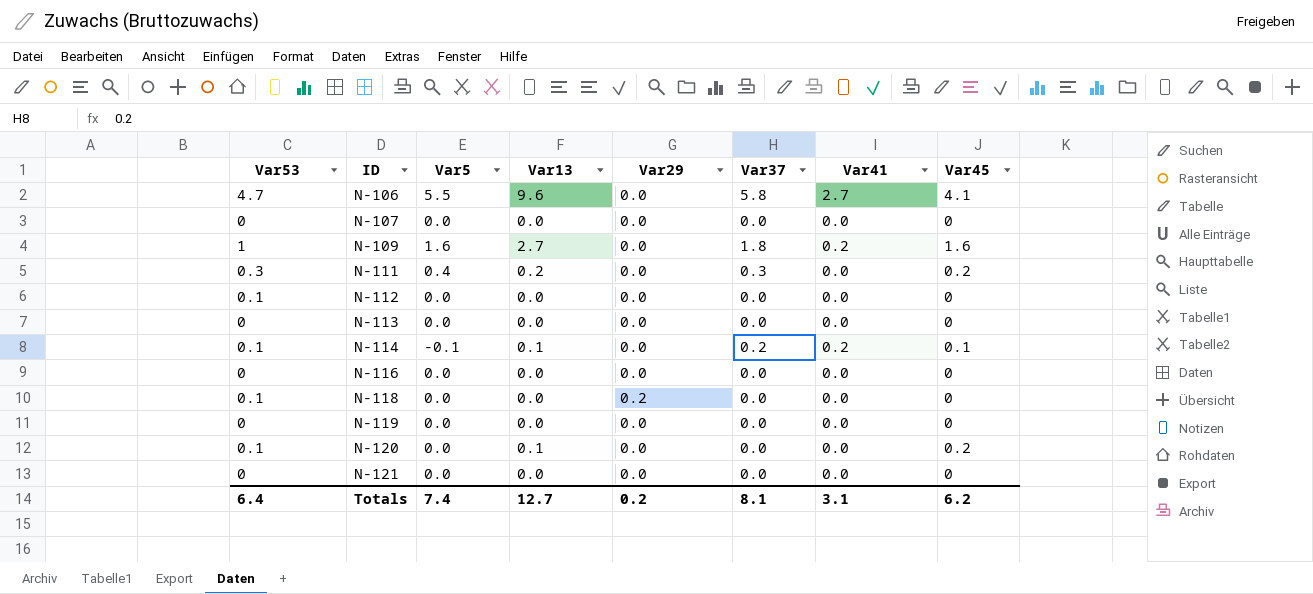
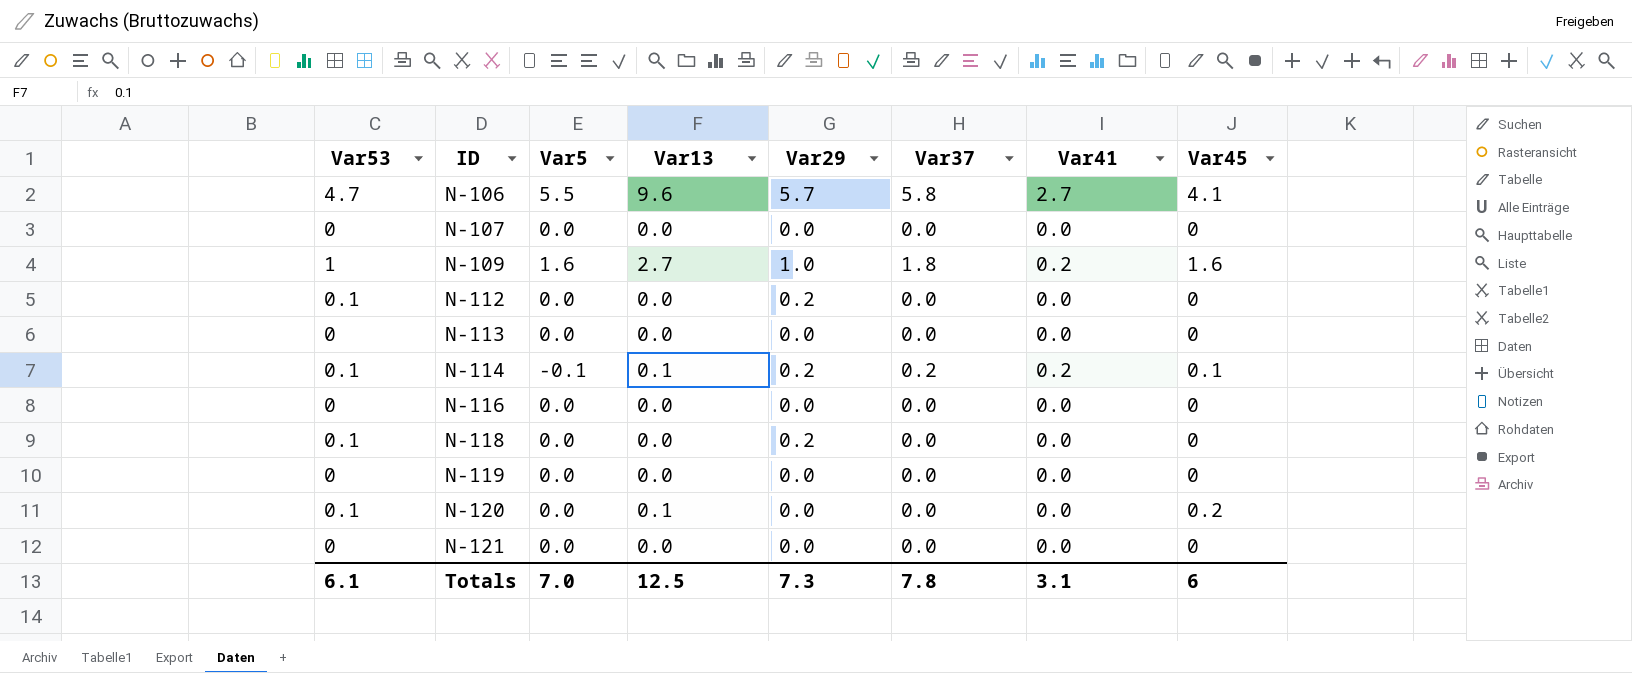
row N-111: 0.3 | 0.4 | 0.2 | 0.0 | 0.3 | 0.0 | 0.2 -> none
N-106 | Var29: 0.0 -> 5.7
N-109 | Var29: 0.0 -> 1.0
N-112 | Var29: 0.0 -> 0.2
N-114 | Var29: 0.0 -> 0.2
Totals | Var53: 6.4 -> 6.1
Totals | Var5: 7.4 -> 7.0
Totals | Var13: 12.7 -> 12.5
Totals | Var29: 0.2 -> 7.3
Totals | Var37: 8.1 -> 7.8
Totals | Var45: 6.2 -> 6

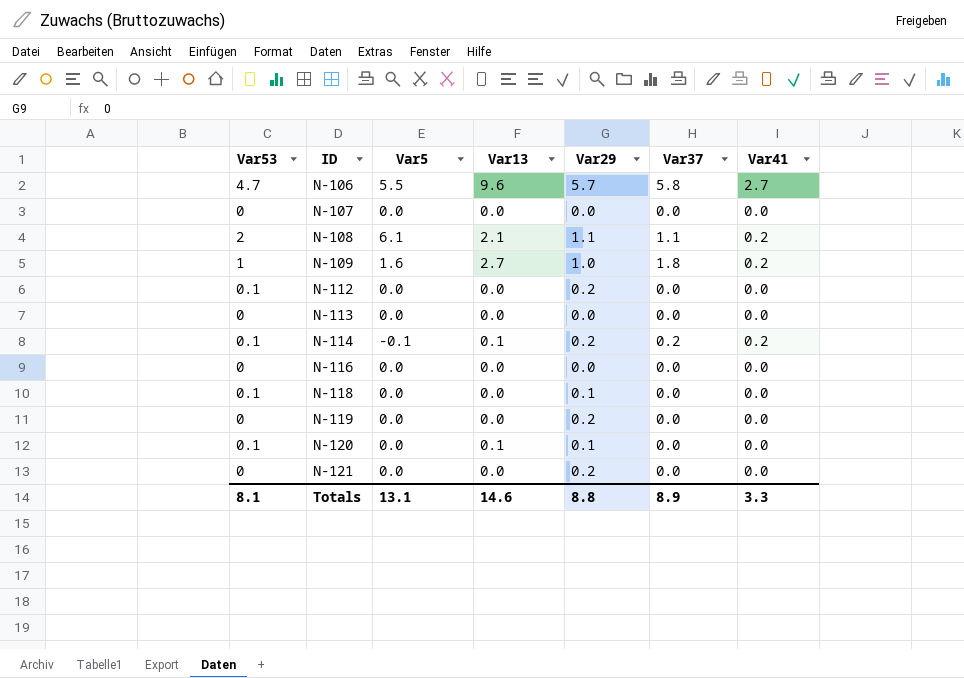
column Var45 | position: 8 -> none
row N-108: none -> 2 | 6.1 | 2.1 | 1.1 | 1.1 | 0.2
N-118 | Var29: 0.2 -> 0.1
N-119 | Var29: 0.0 -> 0.2
N-120 | Var29: 0.0 -> 0.1
N-121 | Var29: 0.0 -> 0.2
Totals | Var53: 6.1 -> 8.1
Totals | Var5: 7.0 -> 13.1
Totals | Var13: 12.5 -> 14.6
Totals | Var29: 7.3 -> 8.8
Totals | Var37: 7.8 -> 8.9
Totals | Var41: 3.1 -> 3.3

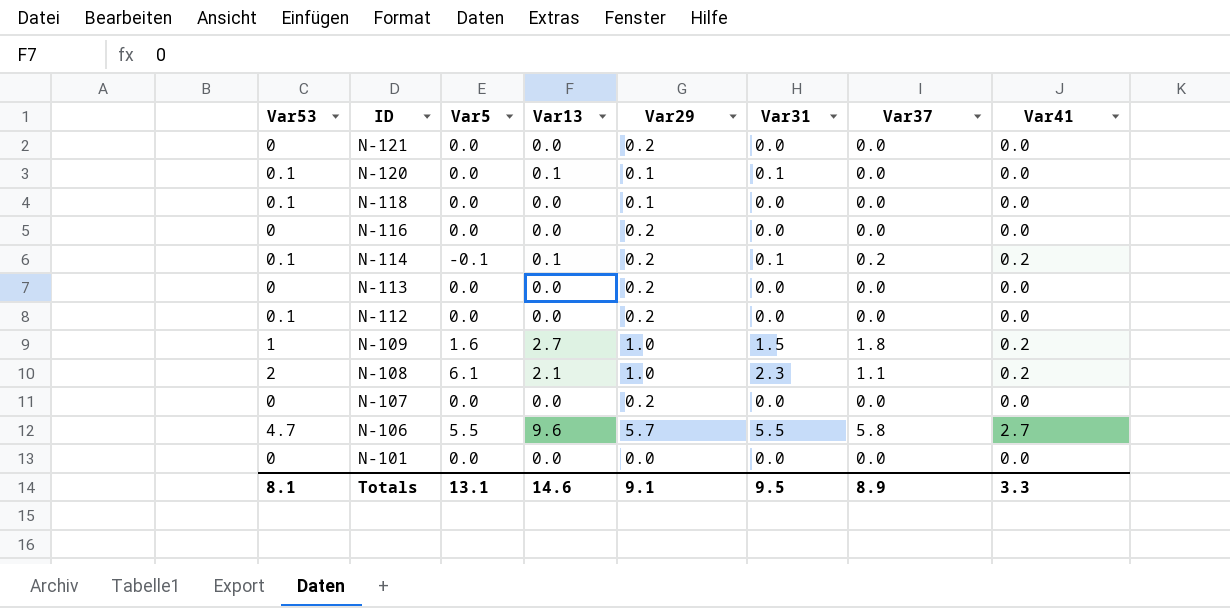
row order: ID ascending -> ID descending
column Var31 | position: none -> 6
row N-119: 0 | 0.0 | 0.0 | 0.2 | 0.0 | 0.0 -> none
N-116 | Var29: 0.0 -> 0.2
N-113 | Var29: 0.0 -> 0.2
N-108 | Var29: 1.1 -> 1.0
N-107 | Var29: 0.0 -> 0.2
row N-101: none -> 0 | 0.0 | 0.0 | 0.0 | 0.0 | 0.0 | 0.0
Totals | Var29: 8.8 -> 9.1

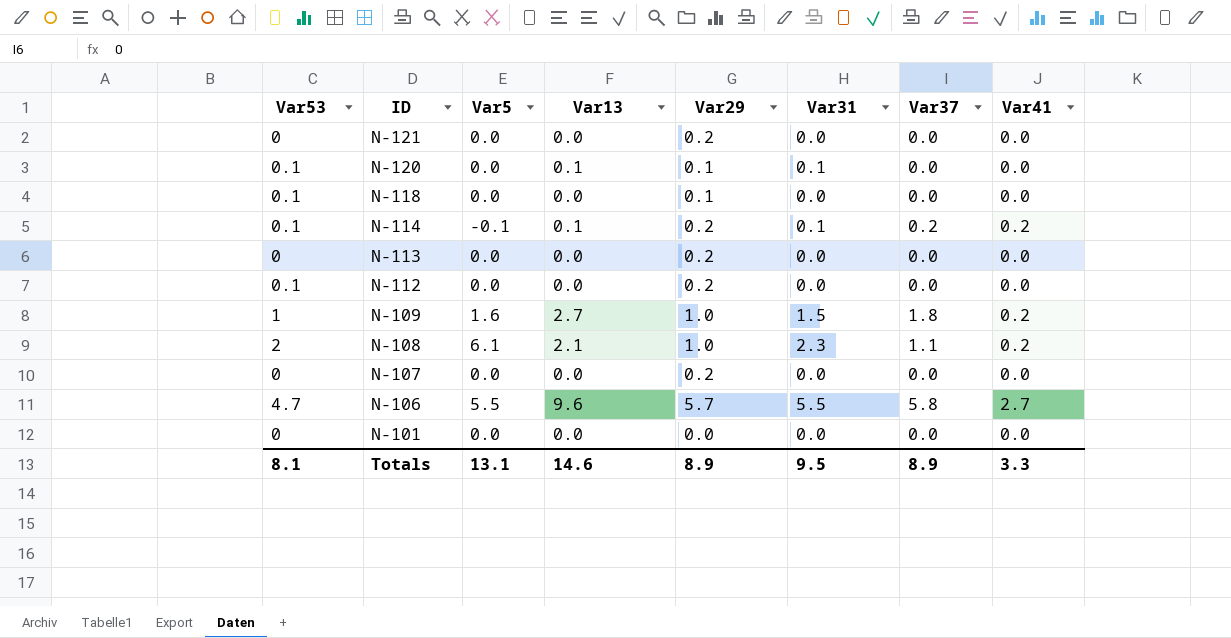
row N-116: 0 | 0.0 | 0.0 | 0.2 | 0.0 | 0.0 | 0.0 -> none
Totals | Var29: 9.1 -> 8.9

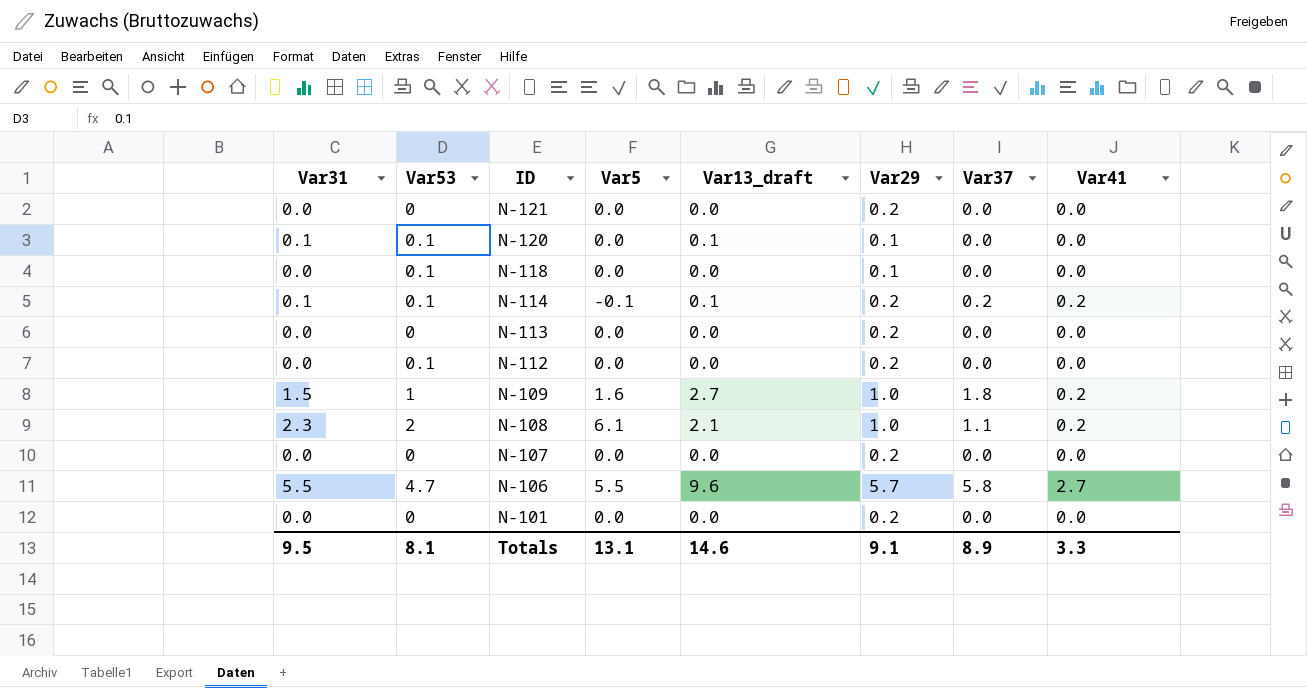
column Var31 | position: 6 -> 1
column name: Var13 -> Var13_draft
N-101 | Var29: 0.0 -> 0.2
Totals | Var29: 8.9 -> 9.1

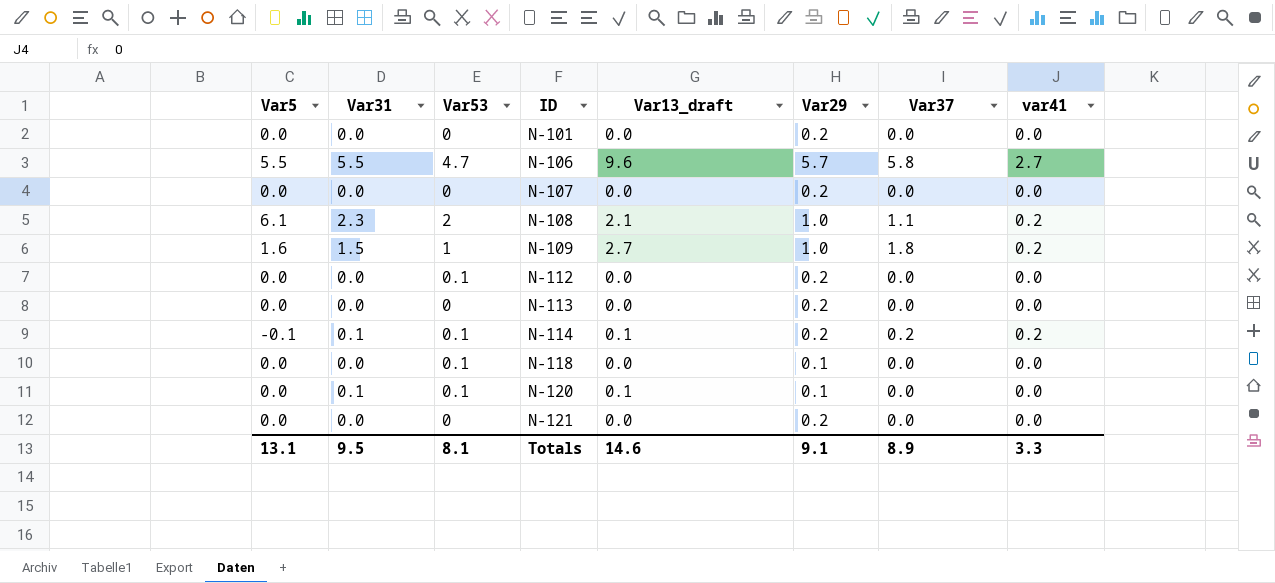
row order: ID descending -> ID ascending
column Var5 | position: 4 -> 1
column name: Var41 -> var41

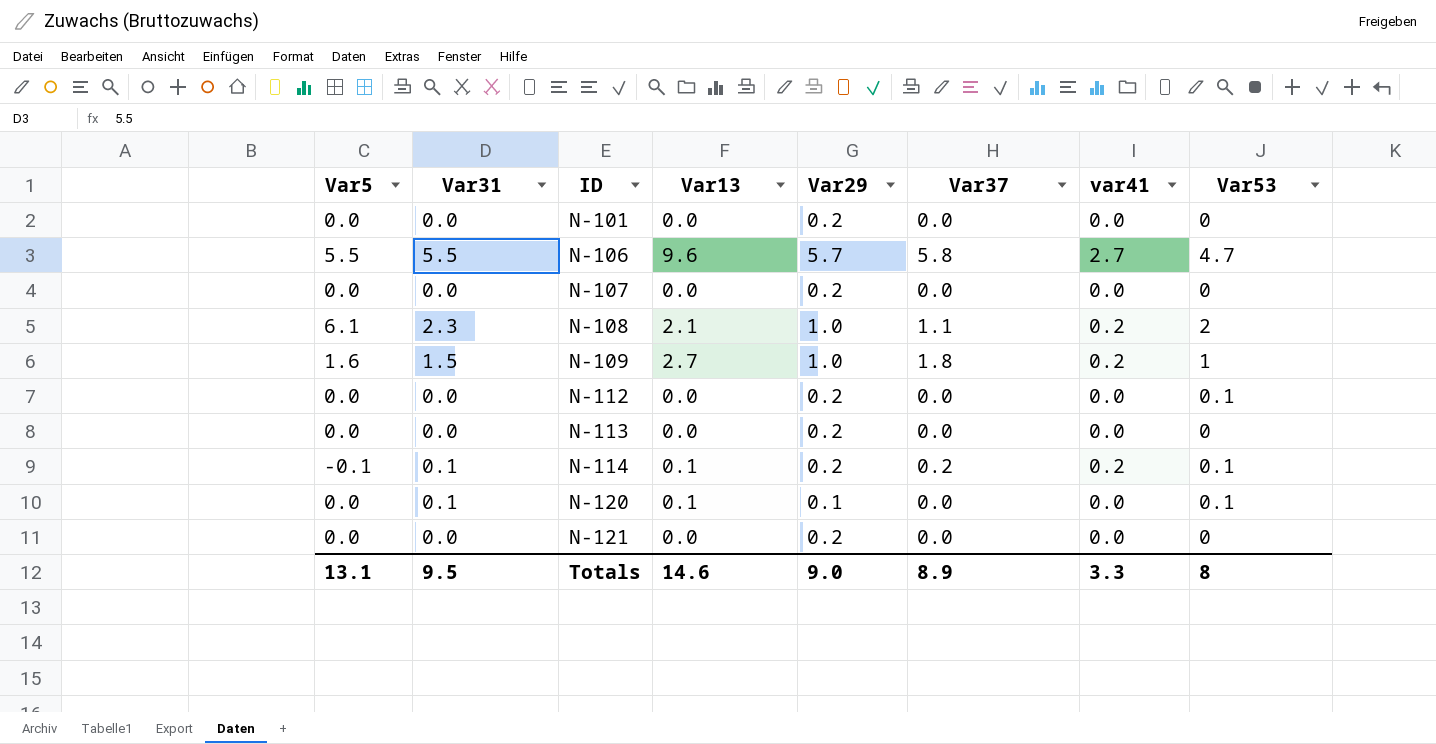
column name: Var13_draft -> Var13
column Var53 | position: 3 -> 8
row N-118: 0.0 | 0.0 | 0.1 | 0.0 | 0.1 | 0.0 | 0.0 -> none
Totals | Var29: 9.1 -> 9.0
Totals | Var53: 8.1 -> 8

